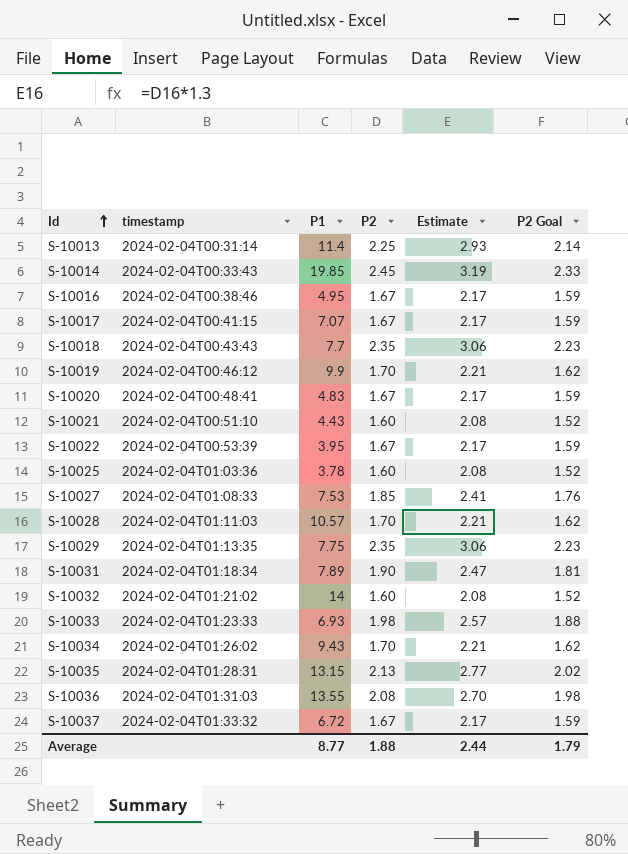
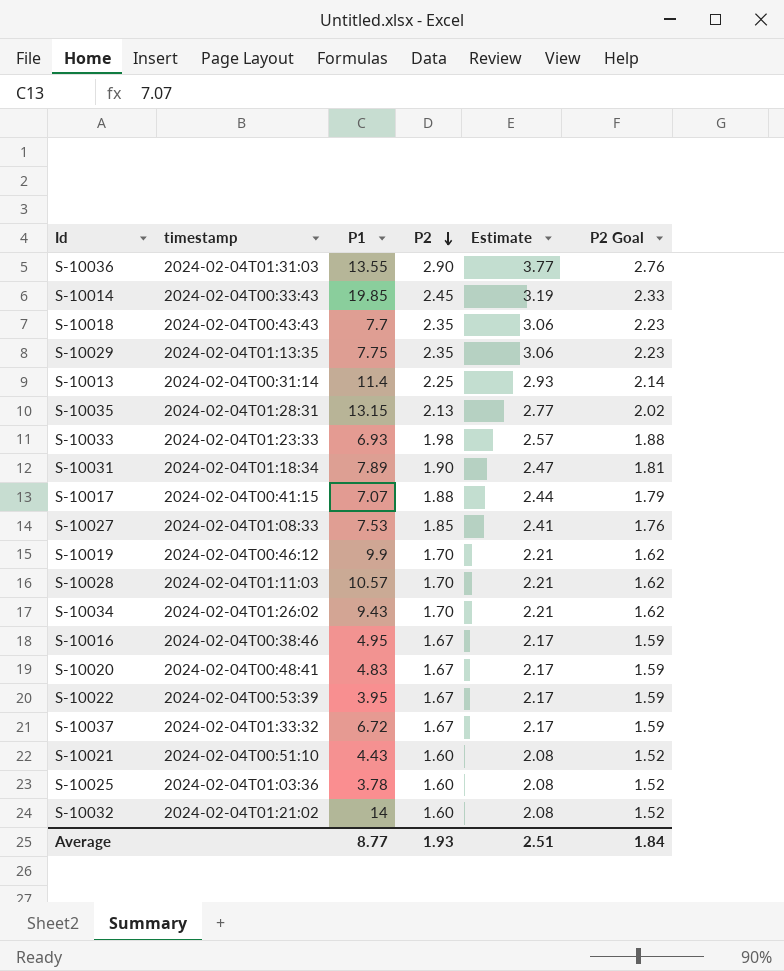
row order: Id ascending -> P2 descending
S-10036 | P2: 2.08 -> 2.90
S-10036 | Estimate: 2.70 -> 3.77
S-10036 | P2 Goal: 1.98 -> 2.76
S-10017 | P2: 1.67 -> 1.88
S-10017 | Estimate: 2.17 -> 2.44
S-10017 | P2 Goal: 1.59 -> 1.79
Average | P2: 1.88 -> 1.93
Average | Estimate: 2.44 -> 2.51
Average | P2 Goal: 1.79 -> 1.84

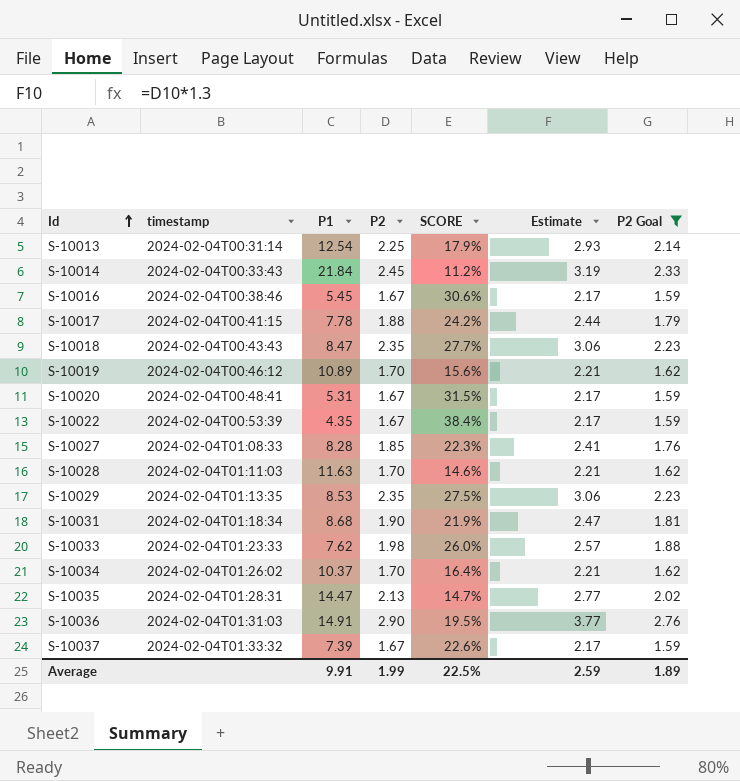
filter: none -> P2 Goal != 1.52
row order: P2 descending -> Id ascending
column SCORE | formula: none -> [P2] / [P1]
S-10013 | P1: 11.4 -> 12.54
S-10014 | P1: 19.85 -> 21.84
S-10016 | P1: 4.95 -> 5.45
S-10017 | P1: 7.07 -> 7.78
S-10018 | P1: 7.7 -> 8.47
S-10019 | P1: 9.9 -> 10.89
S-10020 | P1: 4.83 -> 5.31
S-10022 | P1: 3.95 -> 4.35
S-10027 | P1: 7.53 -> 8.28
S-10028 | P1: 10.57 -> 11.63
S-10029 | P1: 7.75 -> 8.53
S-10031 | P1: 7.89 -> 8.68
S-10033 | P1: 6.93 -> 7.62
S-10034 | P1: 9.43 -> 10.37
S-10035 | P1: 13.15 -> 14.47
S-10036 | P1: 13.55 -> 14.91
S-10037 | P1: 6.72 -> 7.39
Average | P1: 8.77 -> 9.91
Average | P2: 1.93 -> 1.99
Average | Estimate: 2.51 -> 2.59
Average | P2 Goal: 1.84 -> 1.89

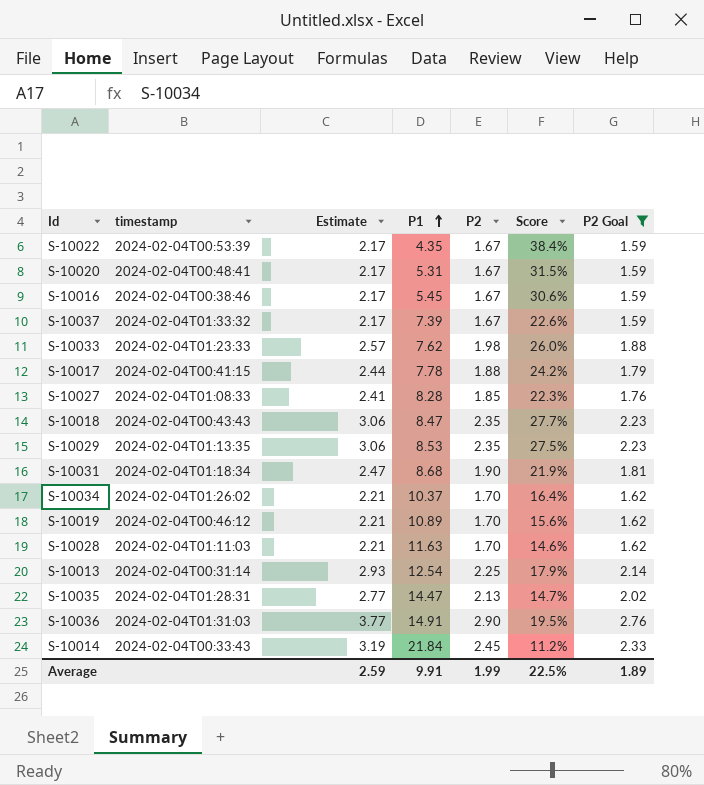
row order: Id ascending -> P1 ascending
column Estimate | position: 6 -> 3
column name: SCORE -> Score

